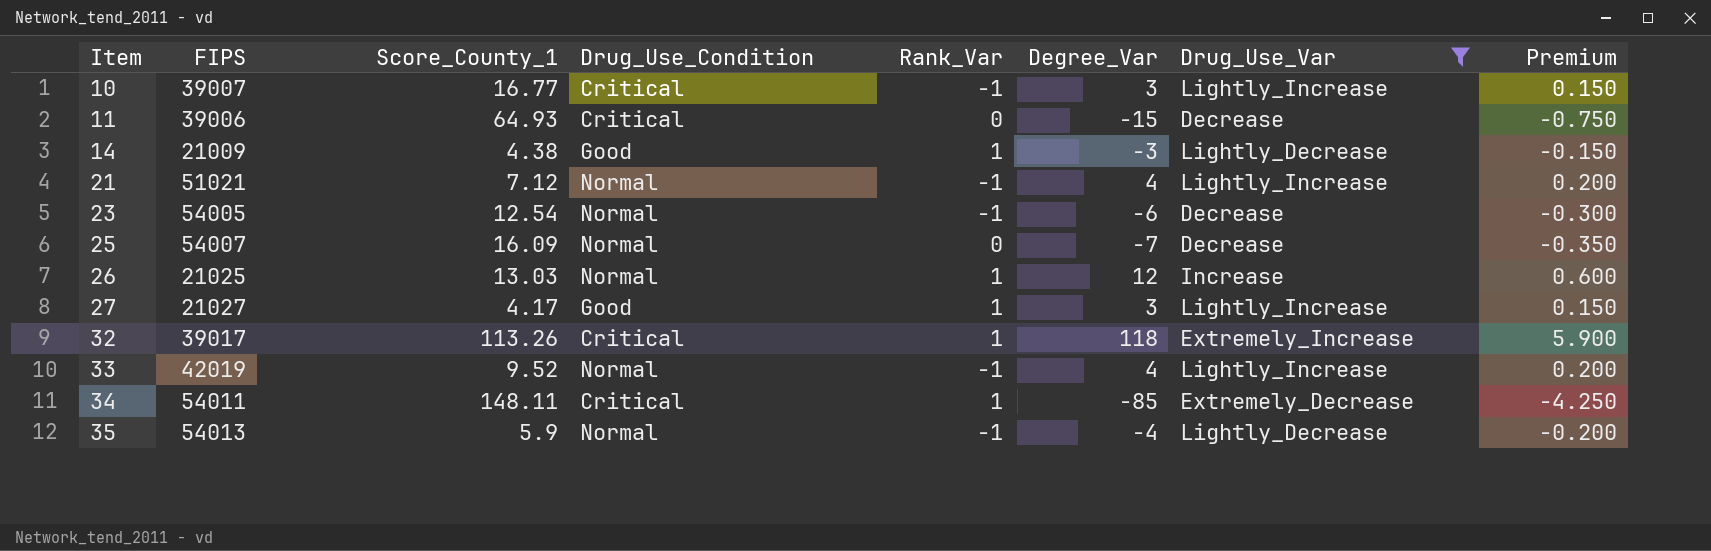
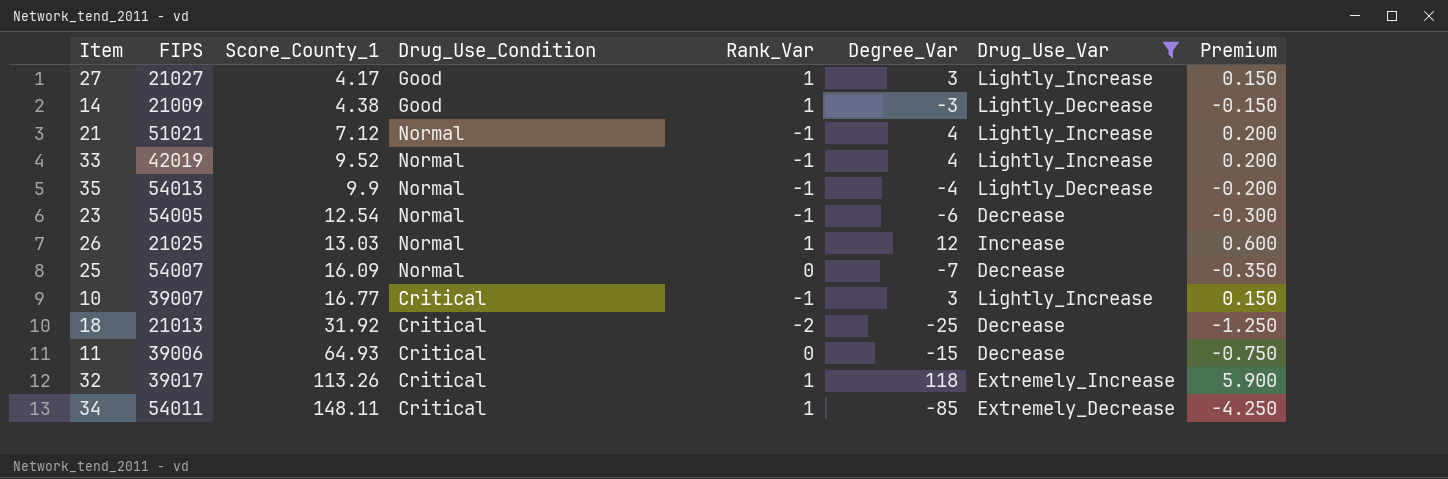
row order: Item ascending -> Score_County_1 ascending
35 | Score_County_1: 5.9 -> 9.9
row 18: none -> 21013 | 31.92 | Critical | -2 | -25 | Decrease | -1.250

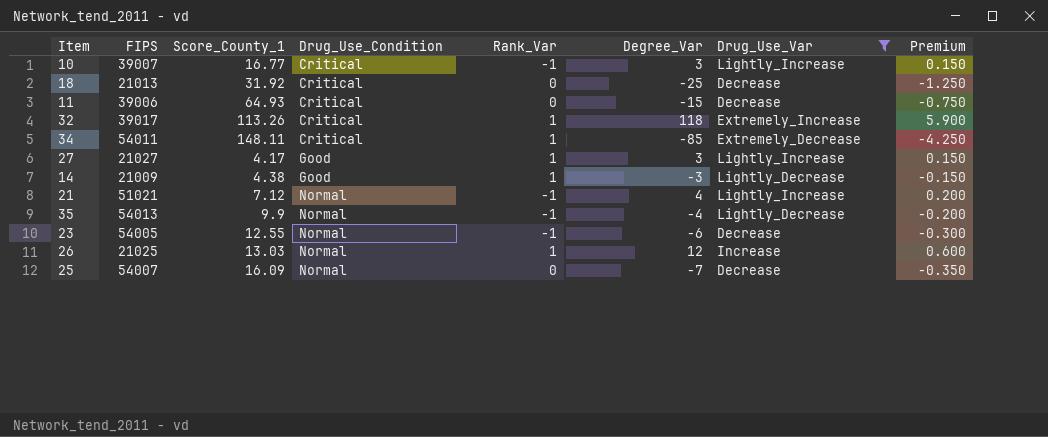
row order: Score_County_1 ascending -> Drug_Use_Condition ascending
row 33: 42019 | 9.52 | Normal | -1 | 4 | Lightly_Increase | 0.200 -> none
18 | Rank_Var: -2 -> 0
23 | Score_County_1: 12.54 -> 12.55

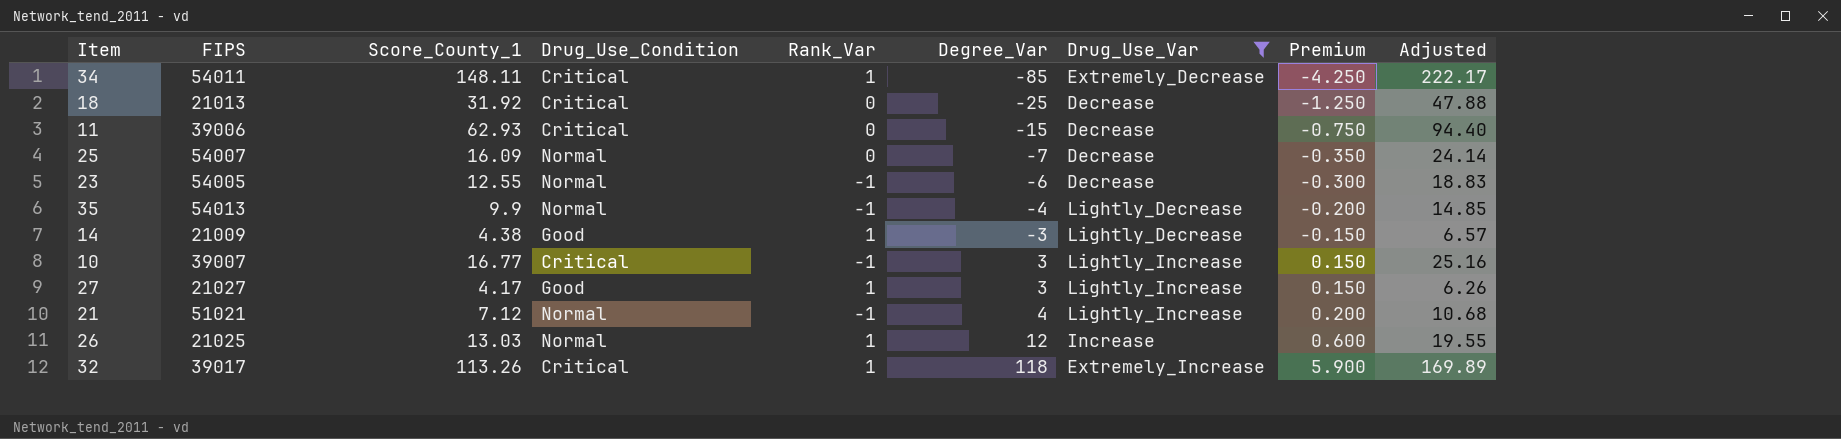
row order: Drug_Use_Condition ascending -> Degree_Var ascending
column Adjusted | formula: none -> [Score_County_1] * 1.5
11 | Score_County_1: 64.93 -> 62.93

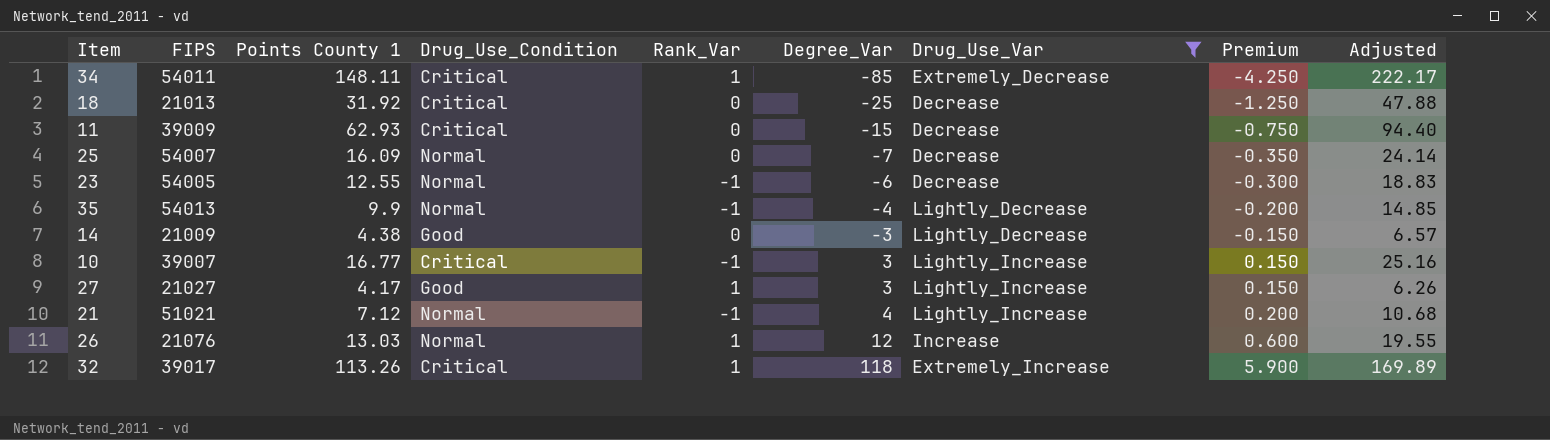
column name: Score_County_1 -> Points County 1
11 | FIPS: 39006 -> 39009
14 | Rank_Var: 1 -> 0
26 | FIPS: 21025 -> 21076

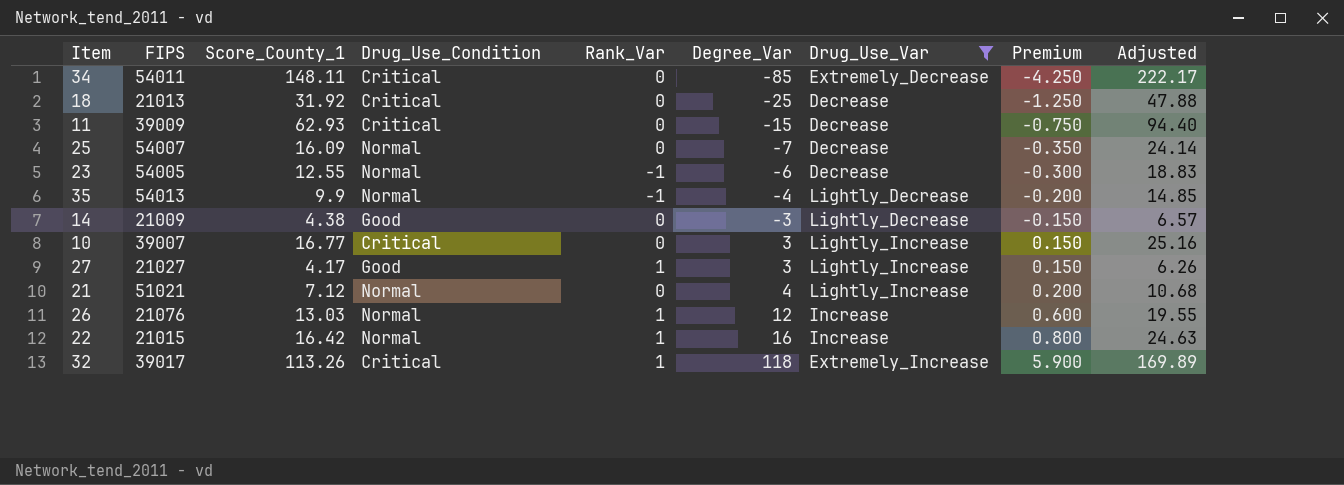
column name: Points County 1 -> Score_County_1
34 | Rank_Var: 1 -> 0
10 | Rank_Var: -1 -> 0
21 | Rank_Var: -1 -> 0
row 22: none -> 21015 | 16.42 | Normal | 1 | 16 | Increase | 0.800 | 24.63

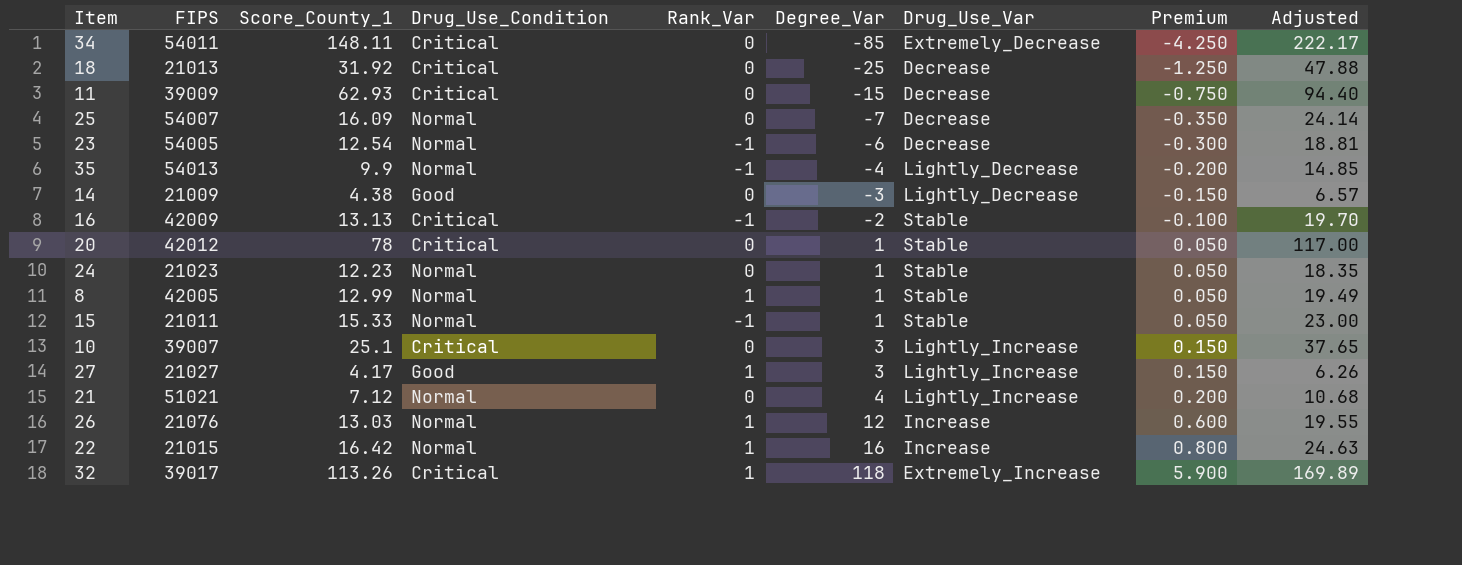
filter: Drug_Use_Var != Stable -> none
23 | Score_County_1: 12.55 -> 12.54
23 | Adjusted: 18.83 -> 18.81
10 | Score_County_1: 16.77 -> 25.1
10 | Adjusted: 25.16 -> 37.65

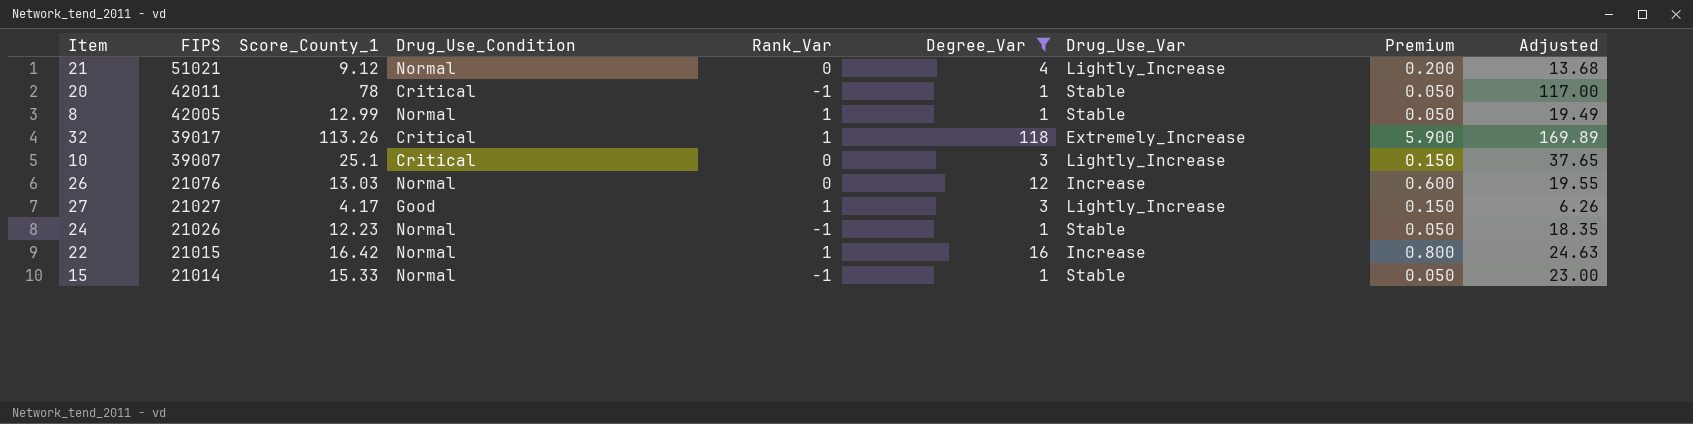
filter: none -> Degree_Var >= 1
row order: Degree_Var ascending -> FIPS descending
21 | Score_County_1: 7.12 -> 9.12
21 | Adjusted: 10.68 -> 13.68
20 | FIPS: 42012 -> 42011
20 | Rank_Var: 0 -> -1
26 | Rank_Var: 1 -> 0
24 | FIPS: 21023 -> 21026
24 | Rank_Var: 0 -> -1
15 | FIPS: 21011 -> 21014

